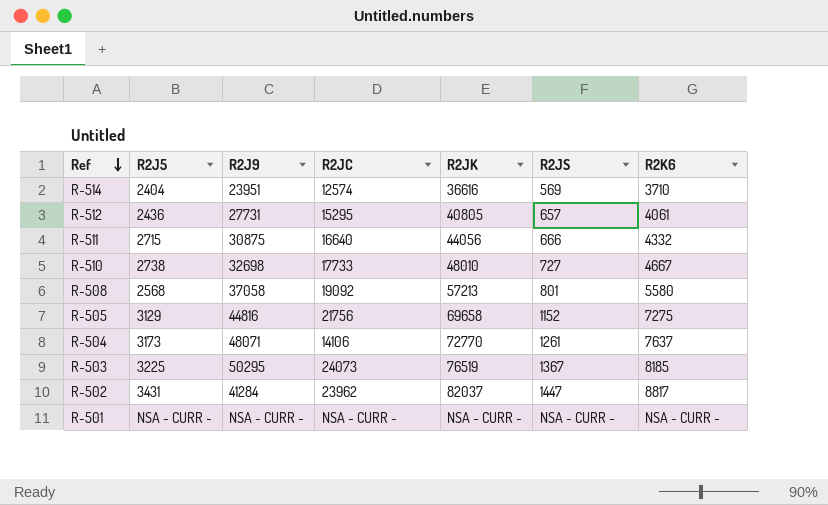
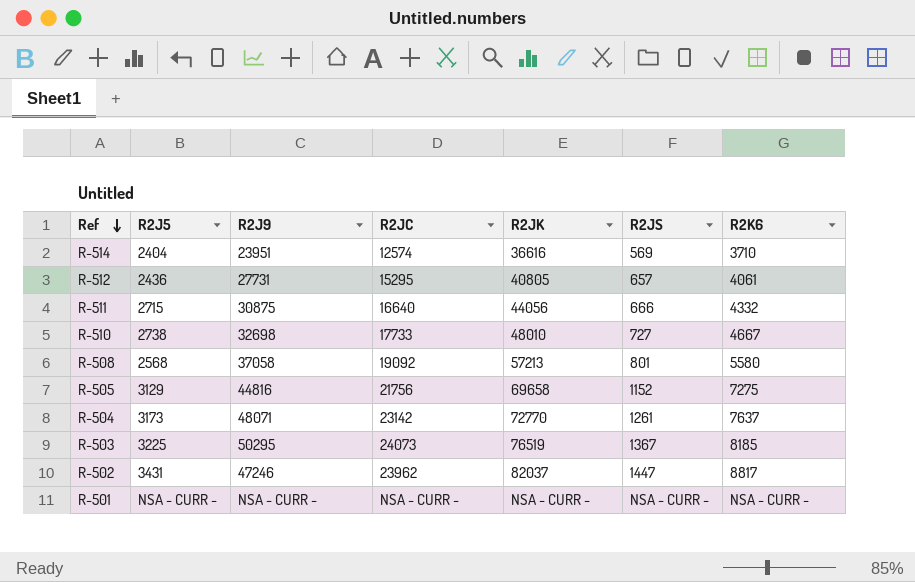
R-504 | R2JC: 14106 -> 23142
R-502 | R2J9: 41284 -> 47246

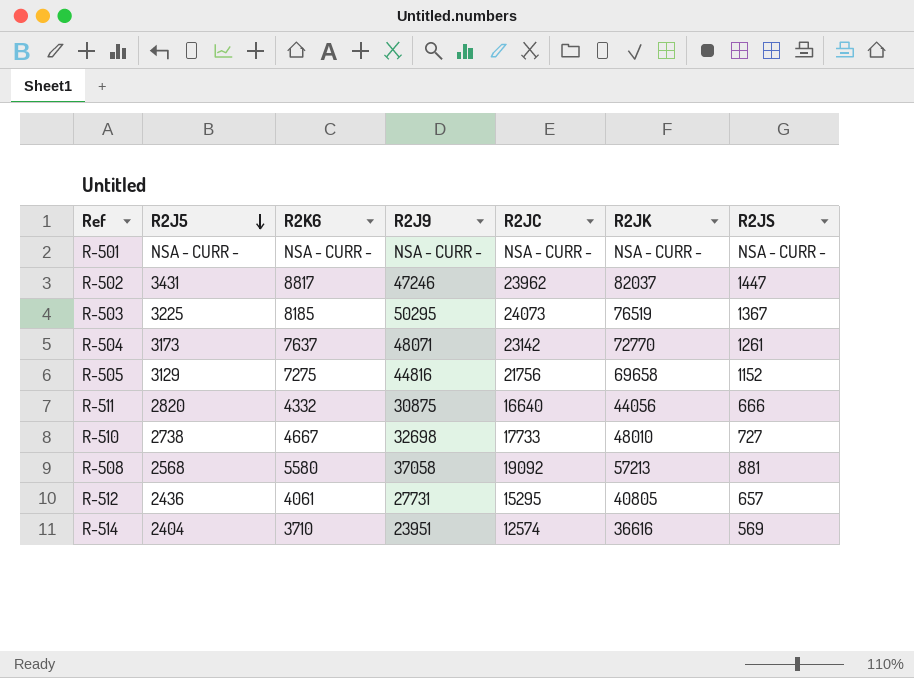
row order: Ref descending -> R2J5 descending
column R2K6 | position: 7 -> 3
R-511 | R2J5: 2715 -> 2820
R-508 | R2JS: 801 -> 881

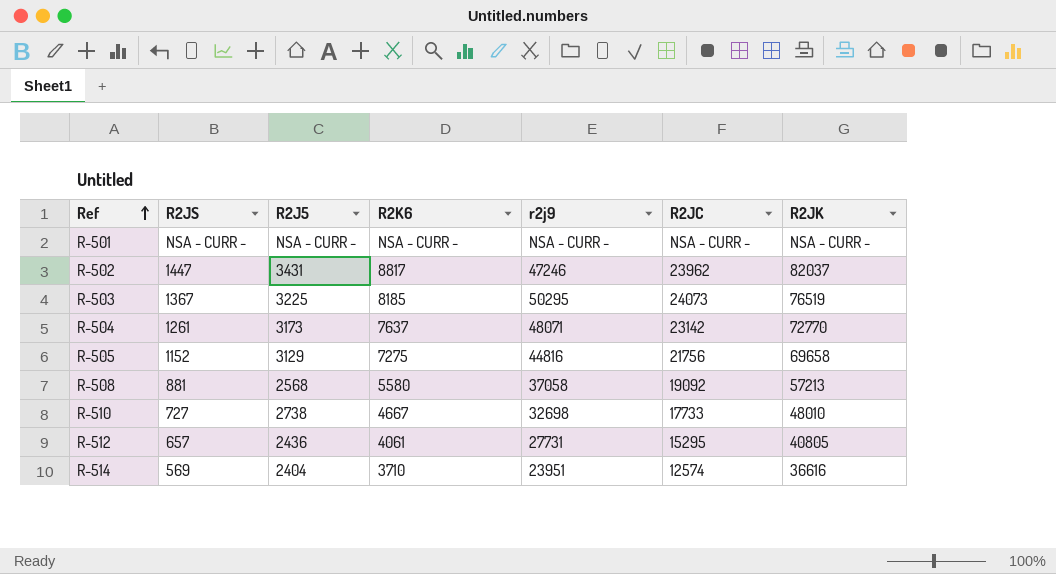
row order: R2J5 descending -> Ref ascending
column R2JS | position: 7 -> 2
column name: R2J9 -> r2j9
row R-511: 2820 | 4332 | 30875 | 16640 | 44056 | 666 -> none

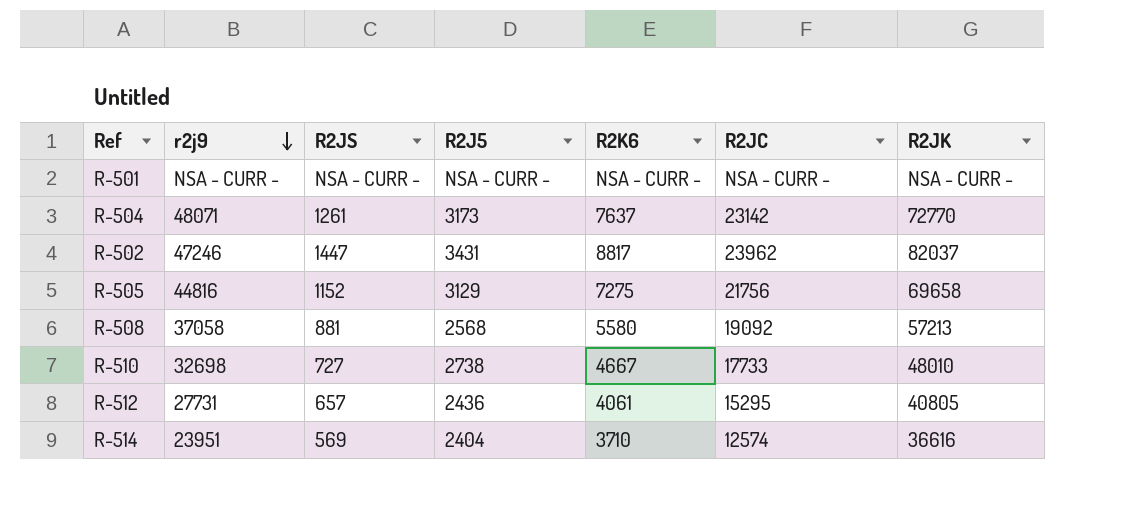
row order: Ref ascending -> r2j9 descending
column r2j9 | position: 5 -> 2
row R-503: 1367 | 3225 | 8185 | 50295 | 24073 | 76519 -> none

